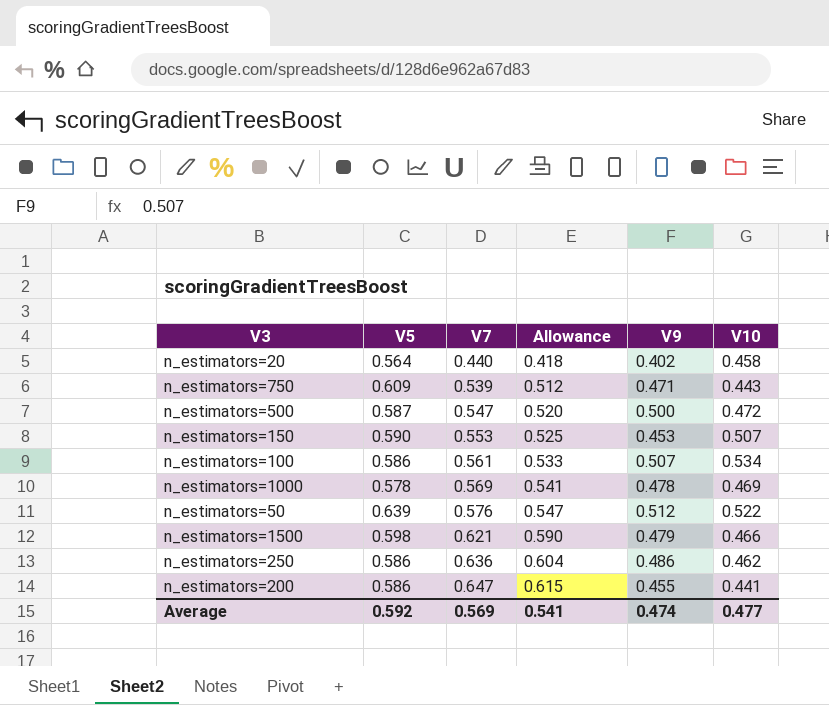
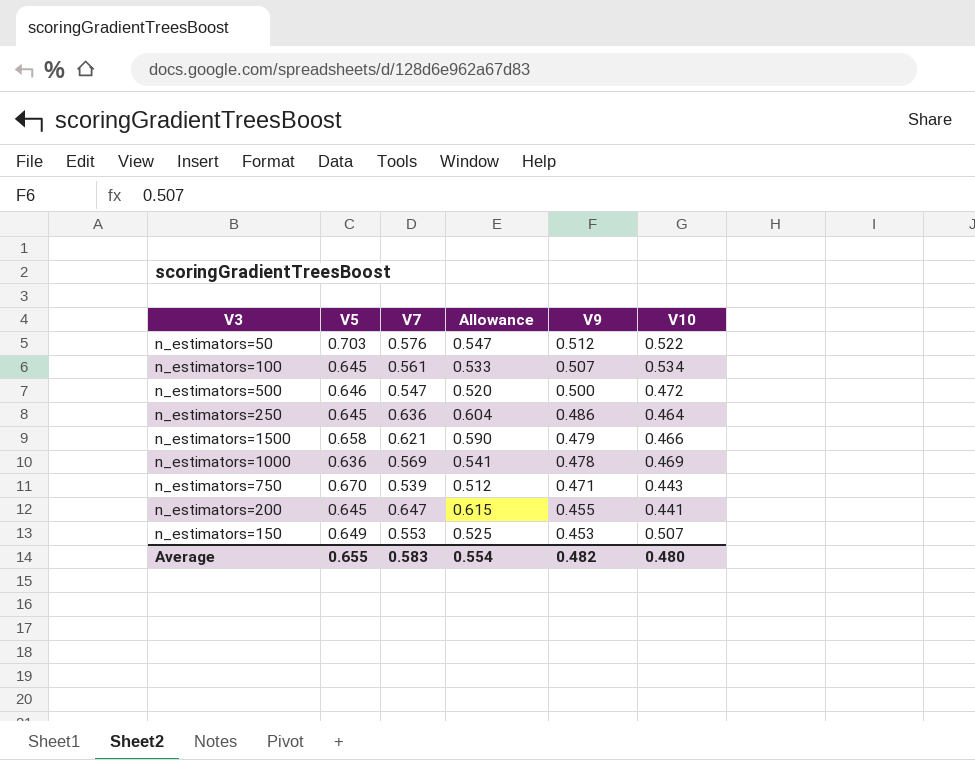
row order: V7 ascending -> V9 descending
row n_estimators=20: 0.564 | 0.440 | 0.418 | 0.402 | 0.458 -> none
n_estimators=50 | V5: 0.639 -> 0.703
n_estimators=100 | V5: 0.586 -> 0.645
n_estimators=500 | V5: 0.587 -> 0.646
n_estimators=250 | V5: 0.586 -> 0.645
n_estimators=250 | V10: 0.462 -> 0.464
n_estimators=1500 | V5: 0.598 -> 0.658
n_estimators=1000 | V5: 0.578 -> 0.636
n_estimators=750 | V5: 0.609 -> 0.670
n_estimators=200 | V5: 0.586 -> 0.645
n_estimators=150 | V5: 0.590 -> 0.649
Average | V5: 0.592 -> 0.655
Average | V7: 0.569 -> 0.583
Average | Allowance: 0.541 -> 0.554
Average | V9: 0.474 -> 0.482
Average | V10: 0.477 -> 0.480

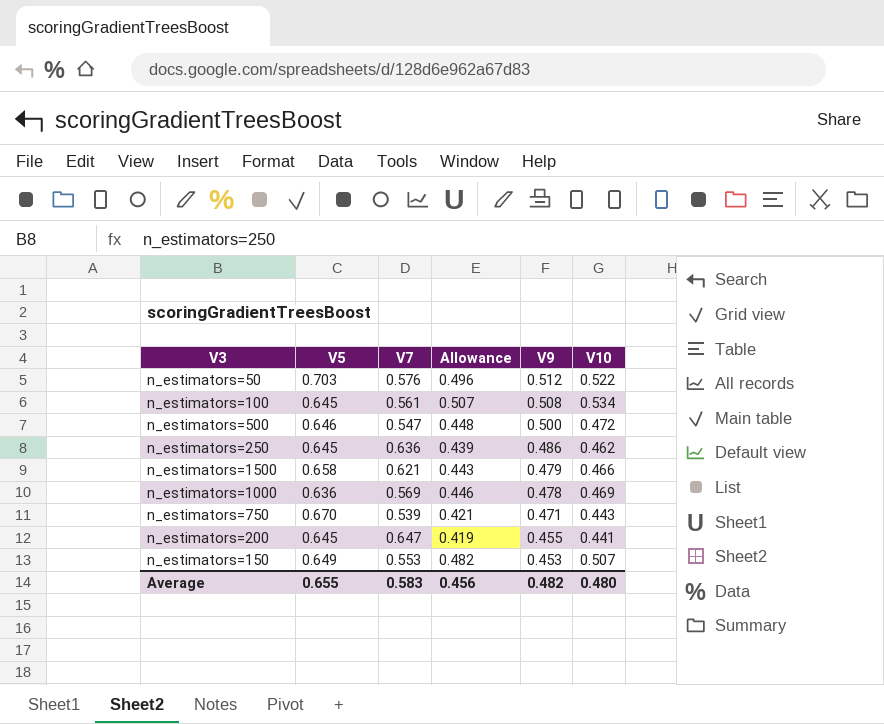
column Allowance | formula: [V7] * 0.95 -> [V10] * 0.95
n_estimators=100 | V9: 0.507 -> 0.508
n_estimators=250 | V10: 0.464 -> 0.462
Average | Allowance: 0.554 -> 0.456

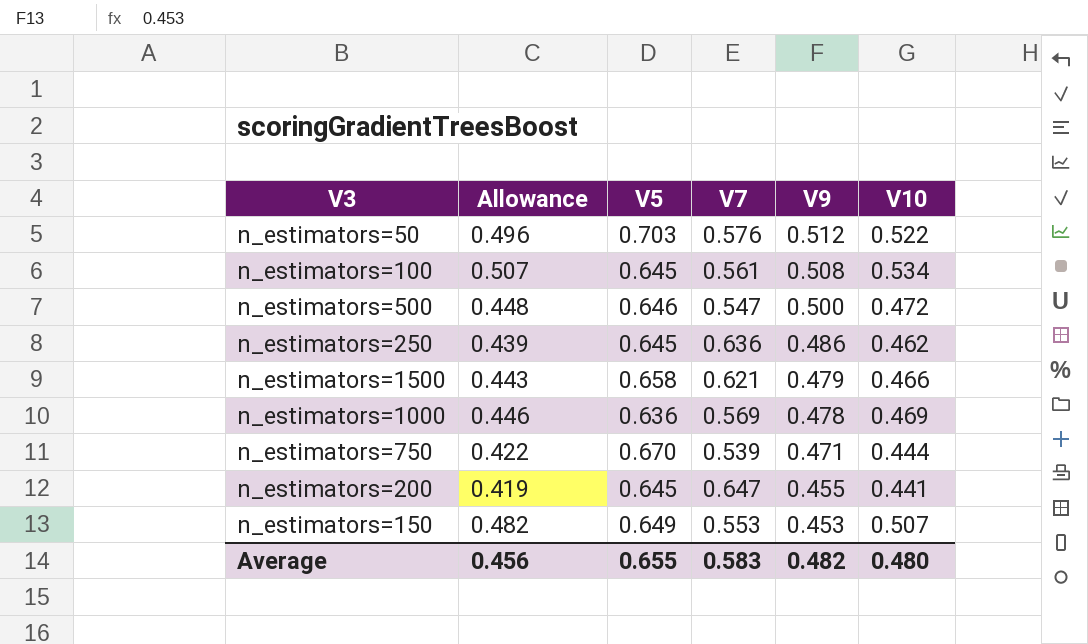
column Allowance | position: 4 -> 2
n_estimators=750 | Allowance: 0.421 -> 0.422
n_estimators=750 | V10: 0.443 -> 0.444

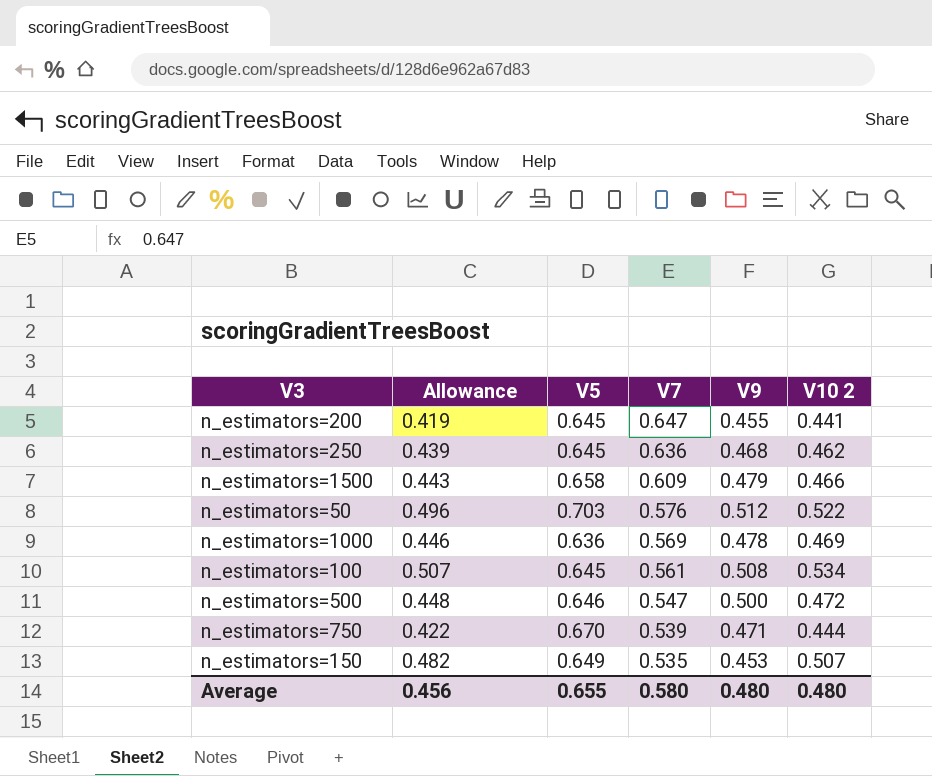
row order: V9 descending -> V7 descending
column name: V10 -> V10 2
n_estimators=250 | V9: 0.486 -> 0.468
n_estimators=1500 | V7: 0.621 -> 0.609
n_estimators=150 | V7: 0.553 -> 0.535
Average | V7: 0.583 -> 0.580
Average | V9: 0.482 -> 0.480

